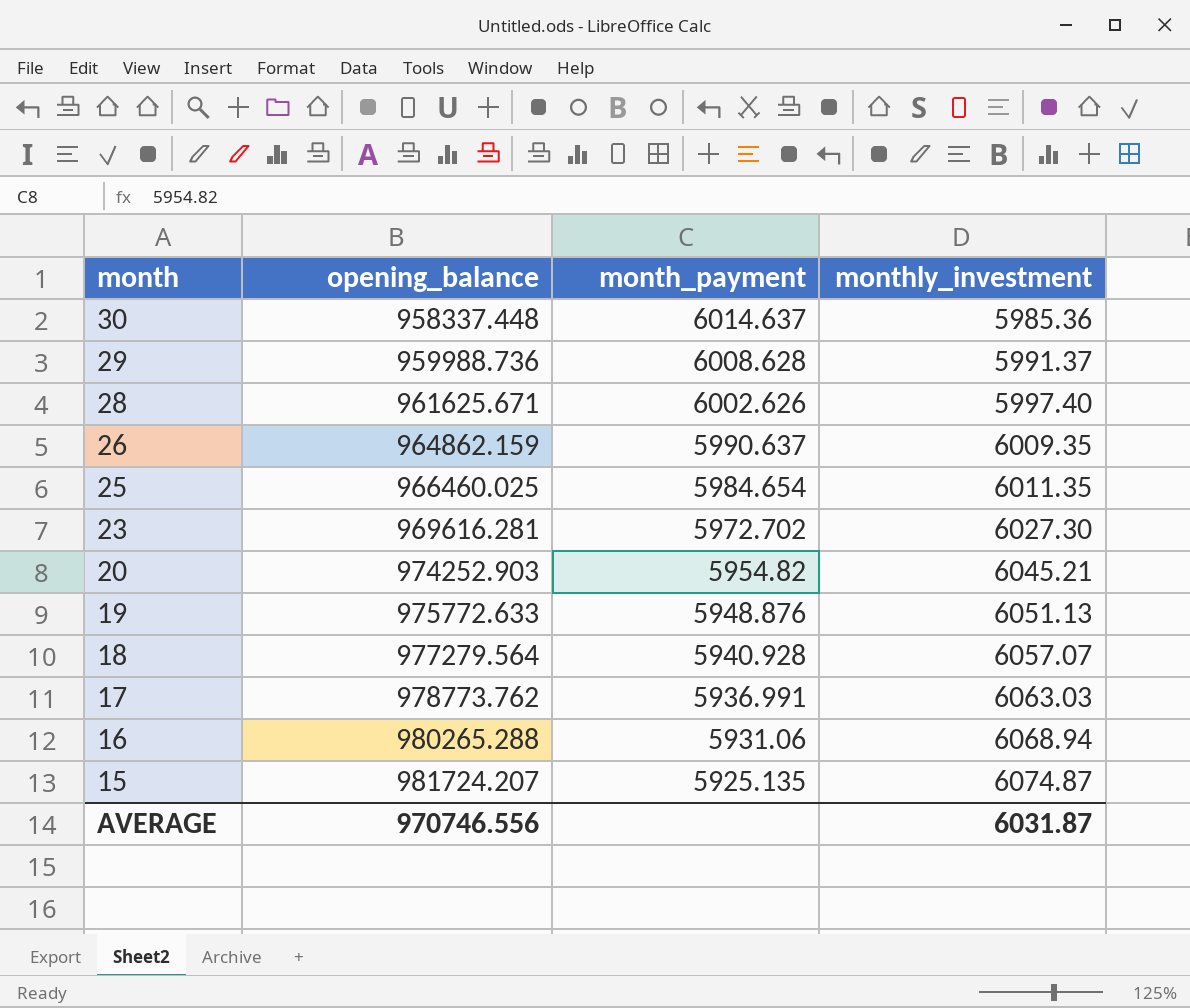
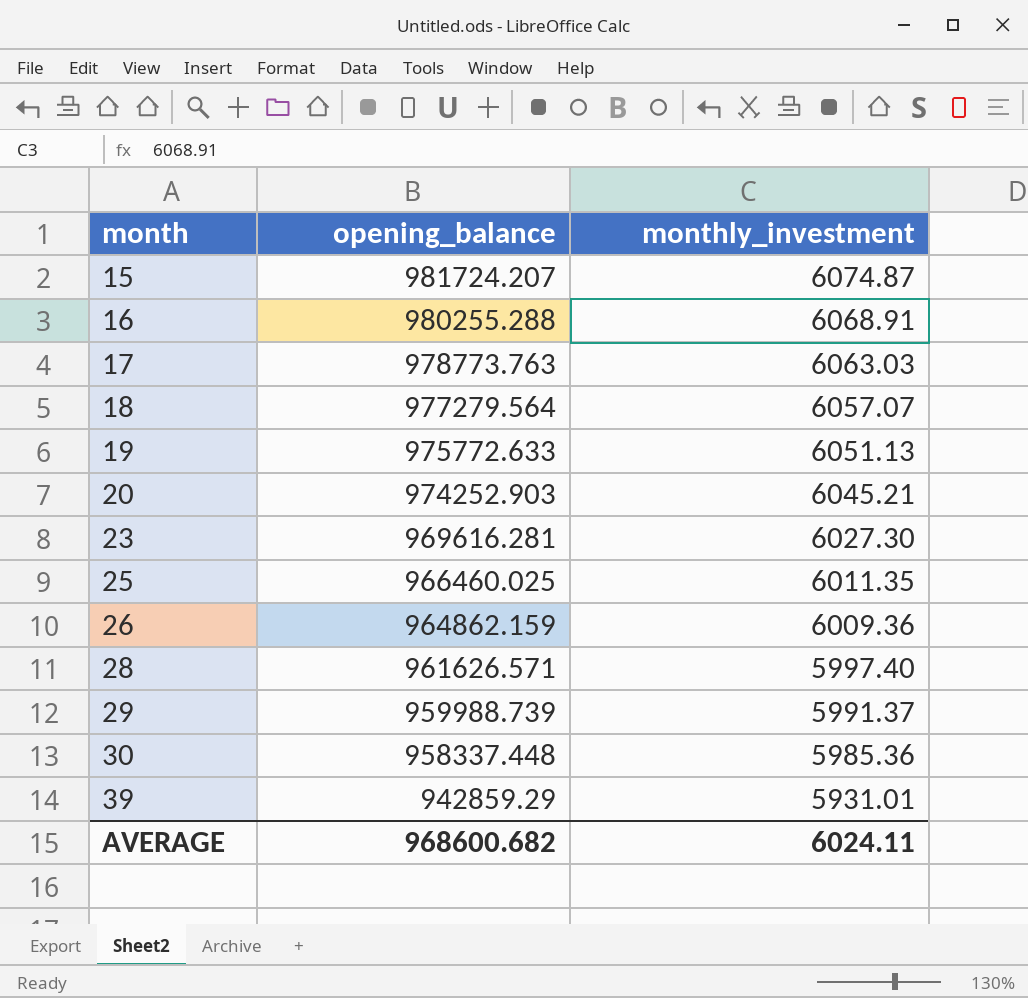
row order: month descending -> month ascending
column month_payment | position: 3 -> none
16 | opening_balance: 980265.288 -> 980255.288
16 | monthly_investment: 6068.94 -> 6068.91
17 | opening_balance: 978773.762 -> 978773.763
26 | monthly_investment: 6009.35 -> 6009.36
28 | opening_balance: 961625.671 -> 961626.571
29 | opening_balance: 959988.736 -> 959988.739
row 39: none -> 942859.29 | 5931.01
AVERAGE | opening_balance: 970746.556 -> 968600.682
AVERAGE | monthly_investment: 6031.87 -> 6024.11

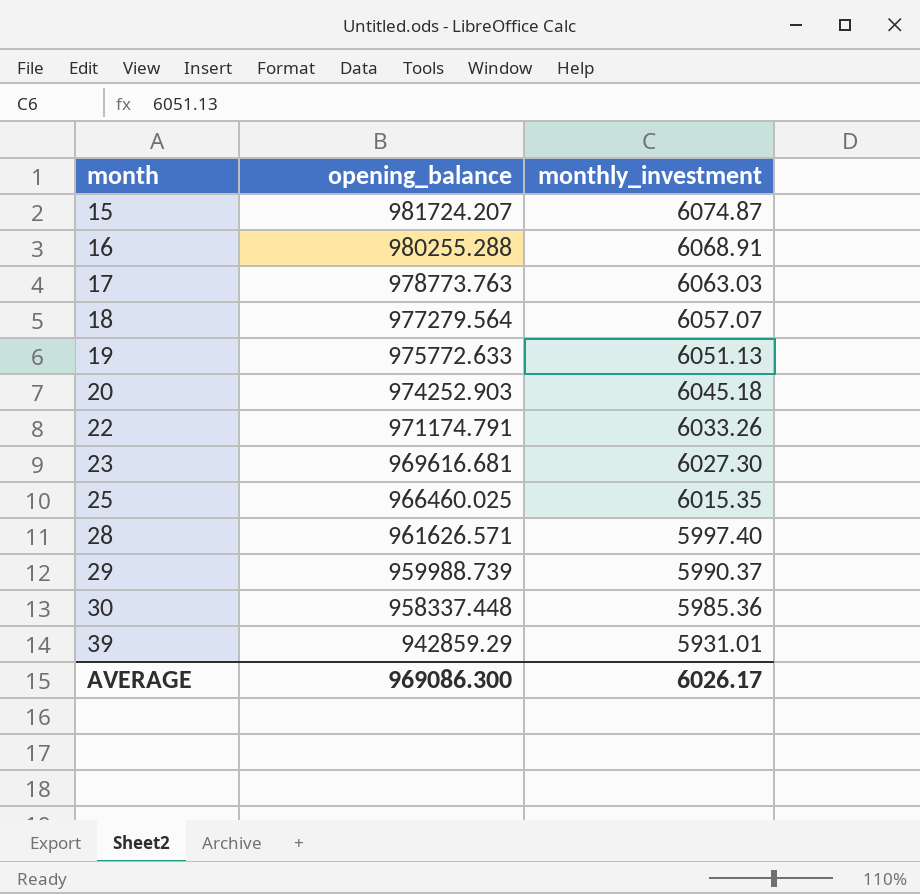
row 26: 964862.159 | 6009.36 -> none
20 | monthly_investment: 6045.21 -> 6045.18
row 22: none -> 971174.791 | 6033.26
23 | opening_balance: 969616.281 -> 969616.681
25 | monthly_investment: 6011.35 -> 6015.35
29 | monthly_investment: 5991.37 -> 5990.37
AVERAGE | opening_balance: 968600.682 -> 969086.300
AVERAGE | monthly_investment: 6024.11 -> 6026.17

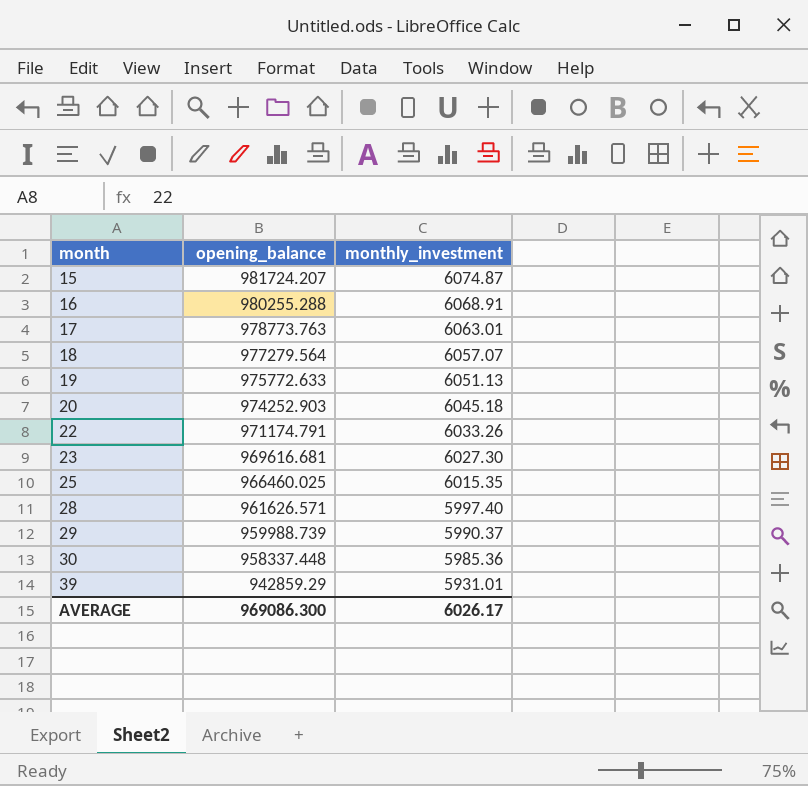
17 | monthly_investment: 6063.03 -> 6063.01

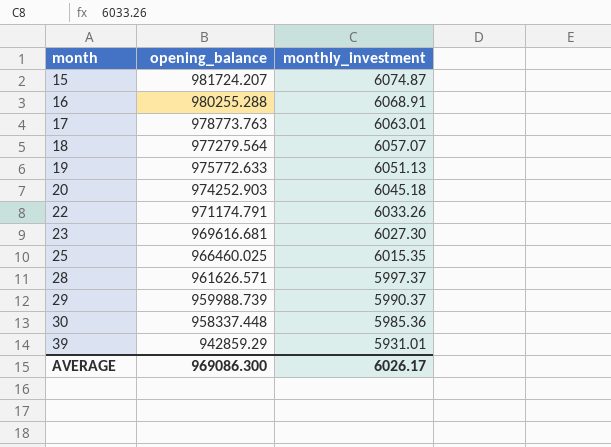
28 | monthly_investment: 5997.40 -> 5997.37

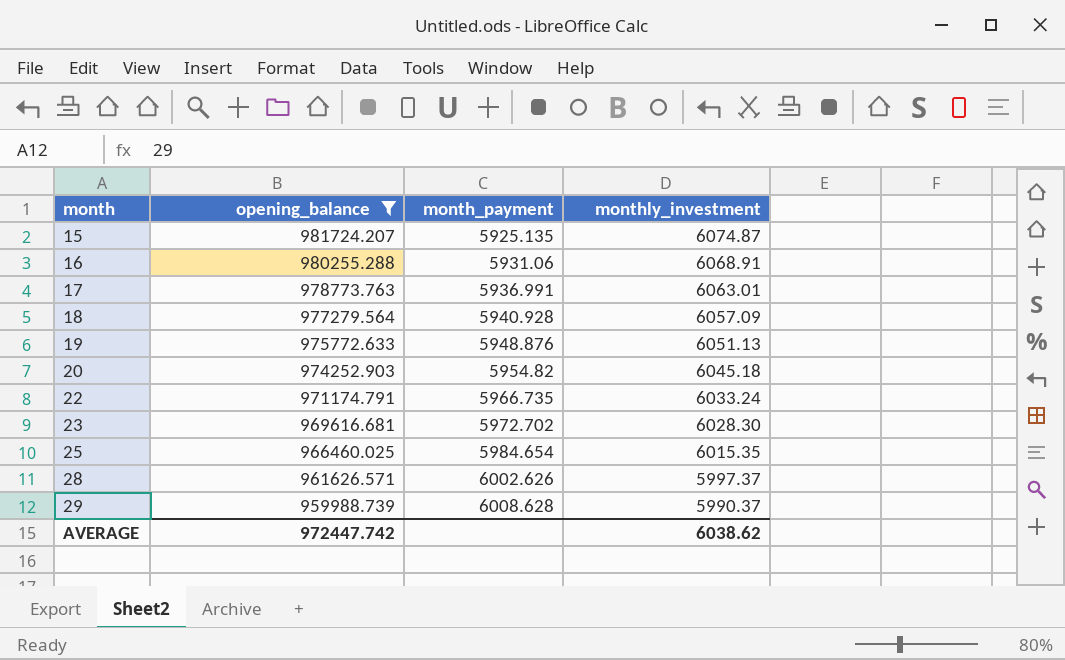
filter: none -> opening_balance >= 959988.739
column month_payment | position: none -> 3
18 | monthly_investment: 6057.07 -> 6057.09
22 | monthly_investment: 6033.26 -> 6033.24
23 | monthly_investment: 6027.30 -> 6028.30
AVERAGE | opening_balance: 969086.300 -> 972447.742
AVERAGE | monthly_investment: 6026.17 -> 6038.62

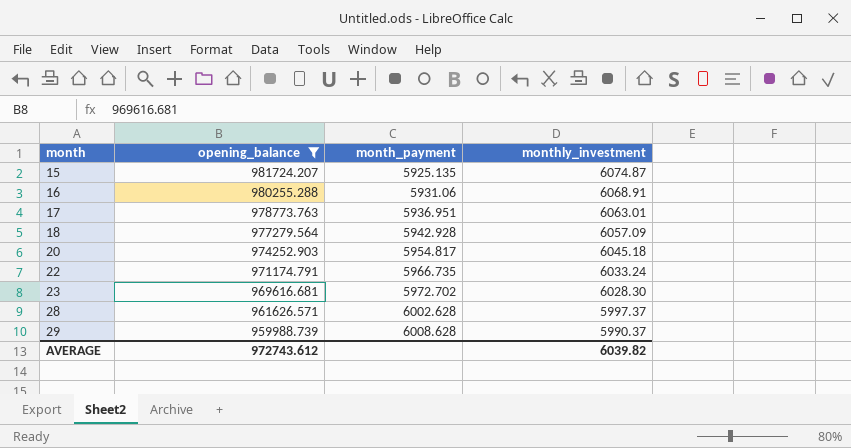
row 19: 975772.633 | 5948.876 | 6051.13 -> none
row 25: 966460.025 | 5984.654 | 6015.35 -> none
17 | month_payment: 5936.991 -> 5936.951
18 | month_payment: 5940.928 -> 5942.928
20 | month_payment: 5954.82 -> 5954.817
28 | month_payment: 6002.626 -> 6002.628
AVERAGE | opening_balance: 972447.742 -> 972743.612
AVERAGE | monthly_investment: 6038.62 -> 6039.82

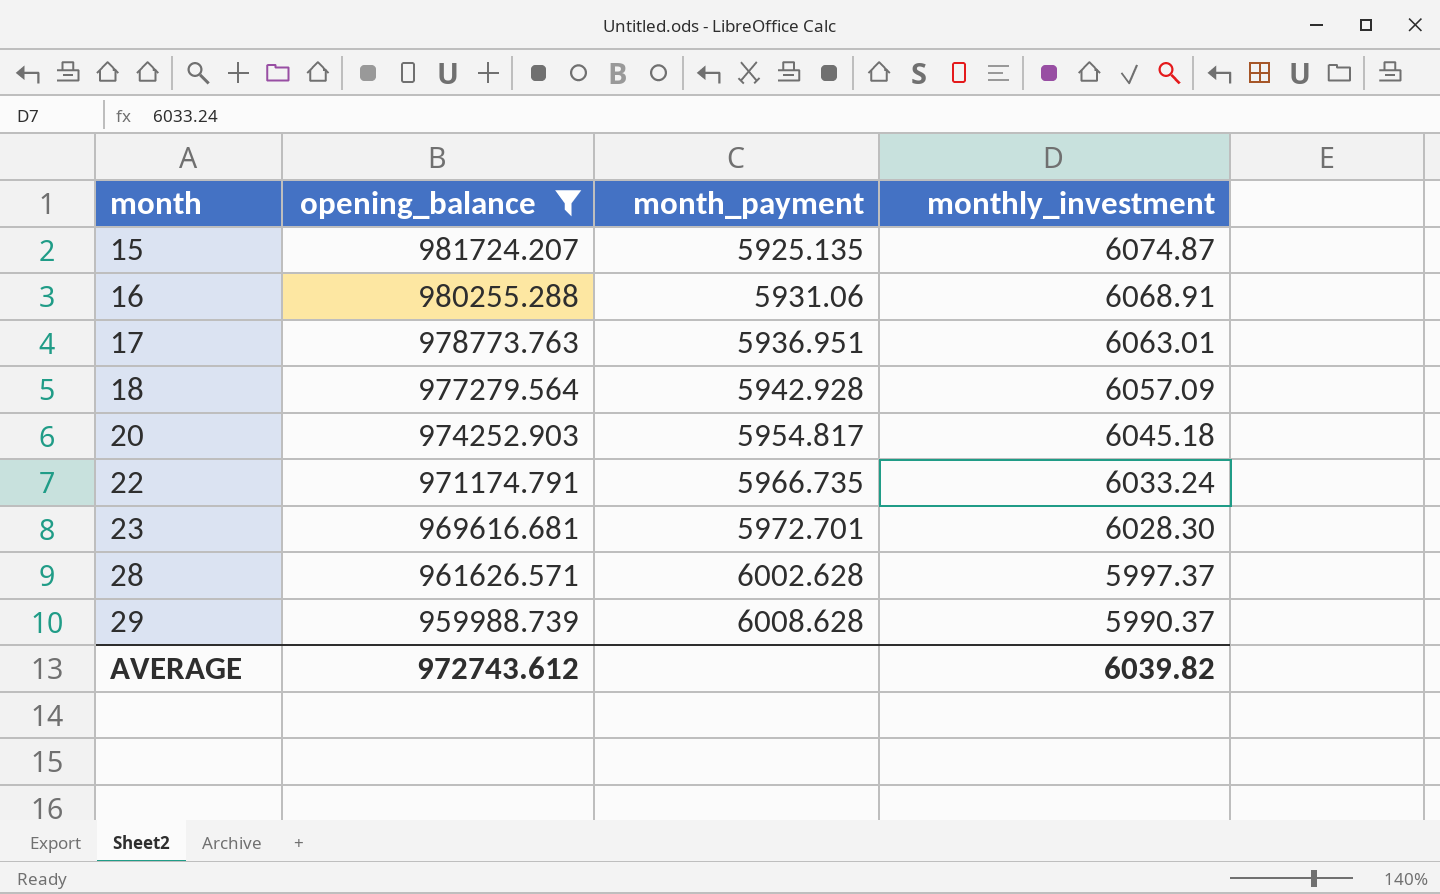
23 | month_payment: 5972.702 -> 5972.701

